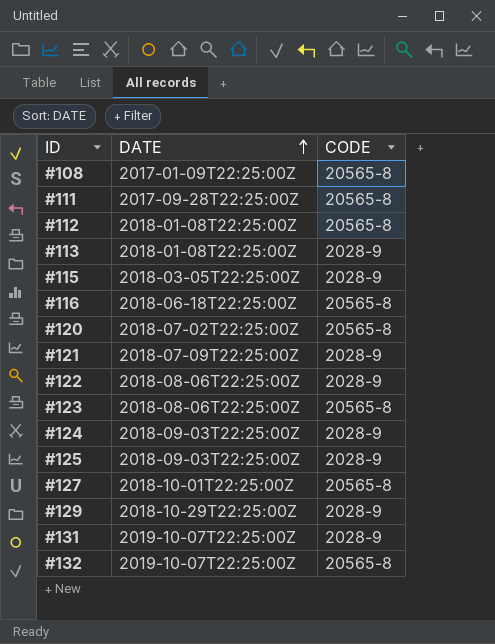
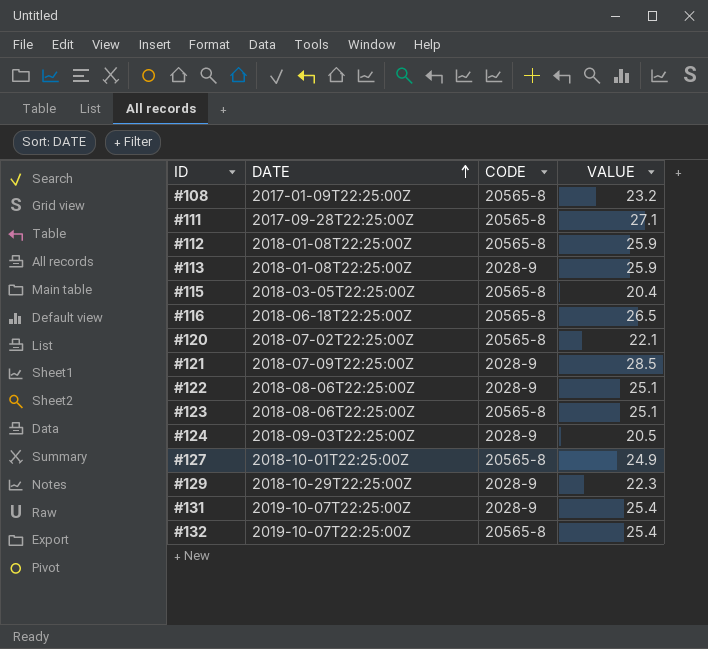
column VALUE | position: none -> 4
row #125: 2018-09-03T22:25:00Z | 2028-9 -> none
#115 | CODE: 2028-9 -> 20565-8

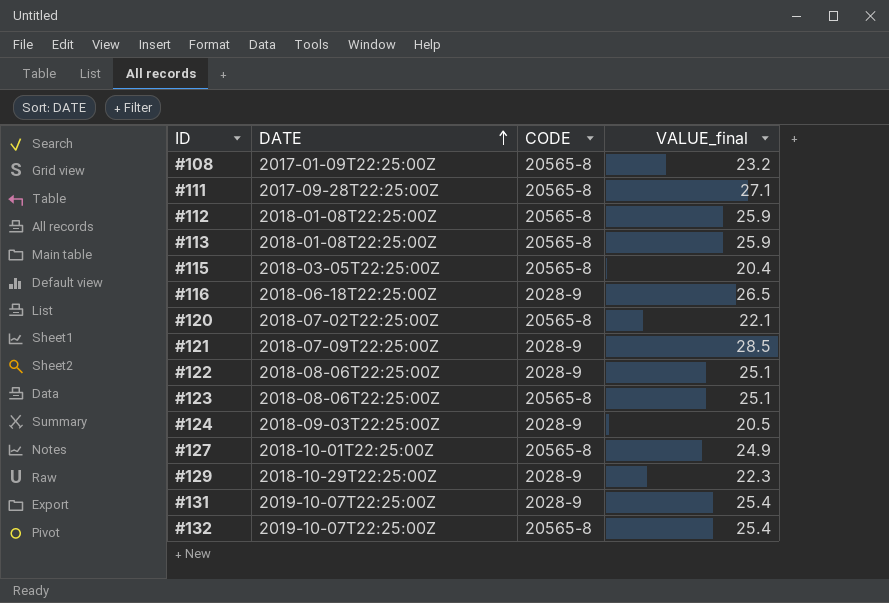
column name: VALUE -> VALUE_final
#113 | CODE: 2028-9 -> 20565-8
#116 | CODE: 20565-8 -> 2028-9

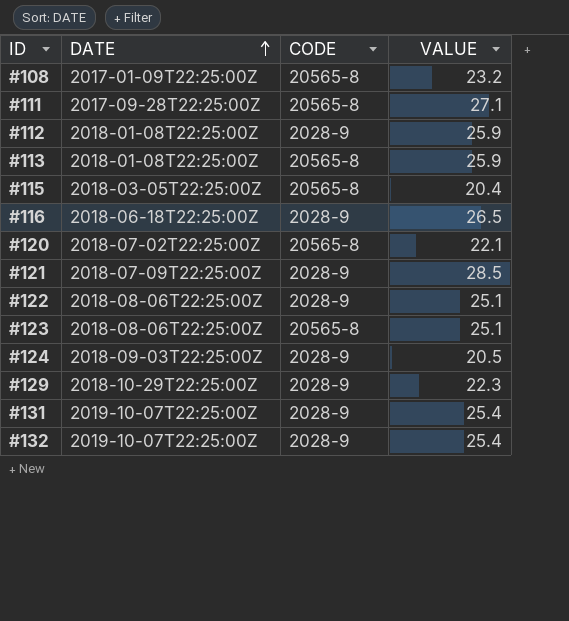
column name: VALUE_final -> VALUE
row #127: 2018-10-01T22:25:00Z | 20565-8 | 24.9 -> none
#112 | CODE: 20565-8 -> 2028-9
#132 | CODE: 20565-8 -> 2028-9

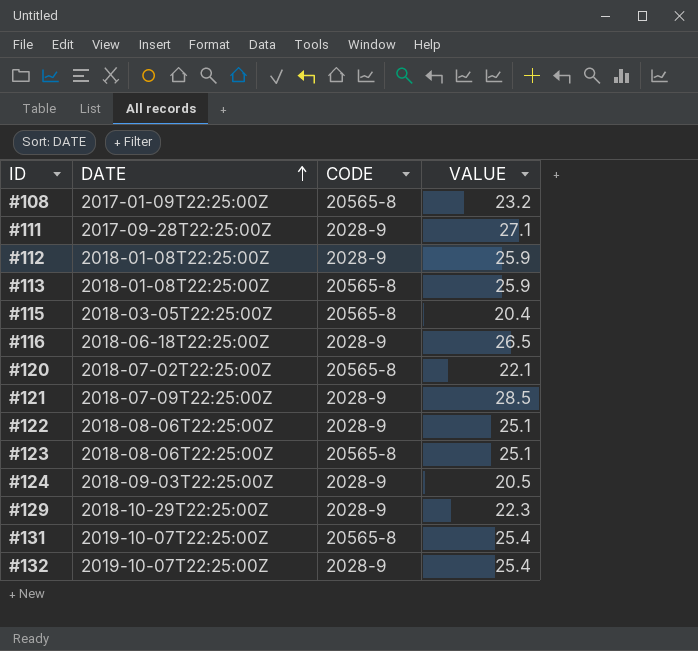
#111 | CODE: 20565-8 -> 2028-9
#131 | CODE: 2028-9 -> 20565-8

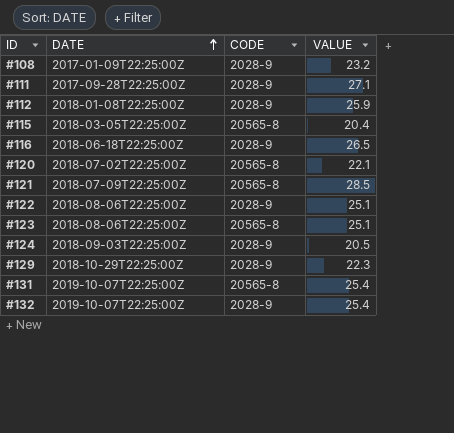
row #113: 2018-01-08T22:25:00Z | 20565-8 | 25.9 -> none
#108 | CODE: 20565-8 -> 2028-9
#121 | CODE: 2028-9 -> 20565-8

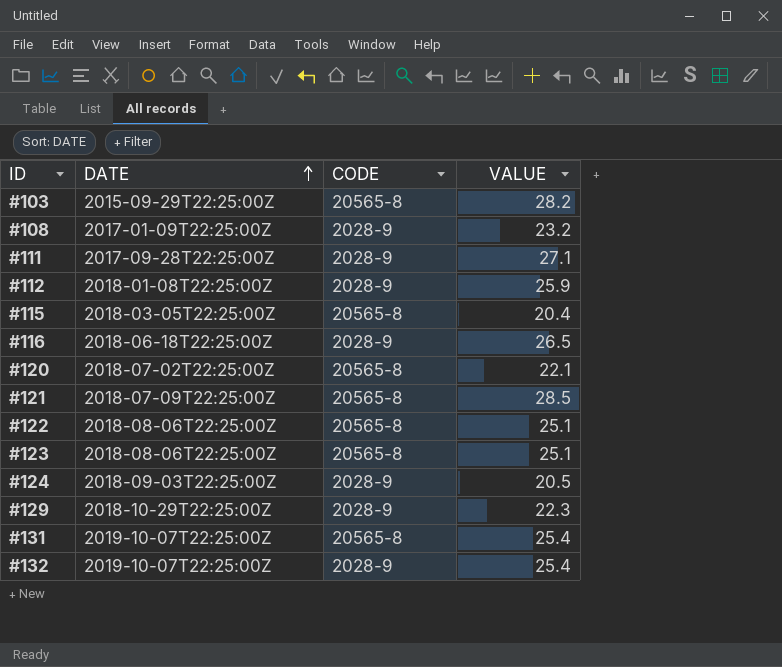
row #103: none -> 2015-09-29T22:25:00Z | 20565-8 | 28.2
#122 | CODE: 2028-9 -> 20565-8

